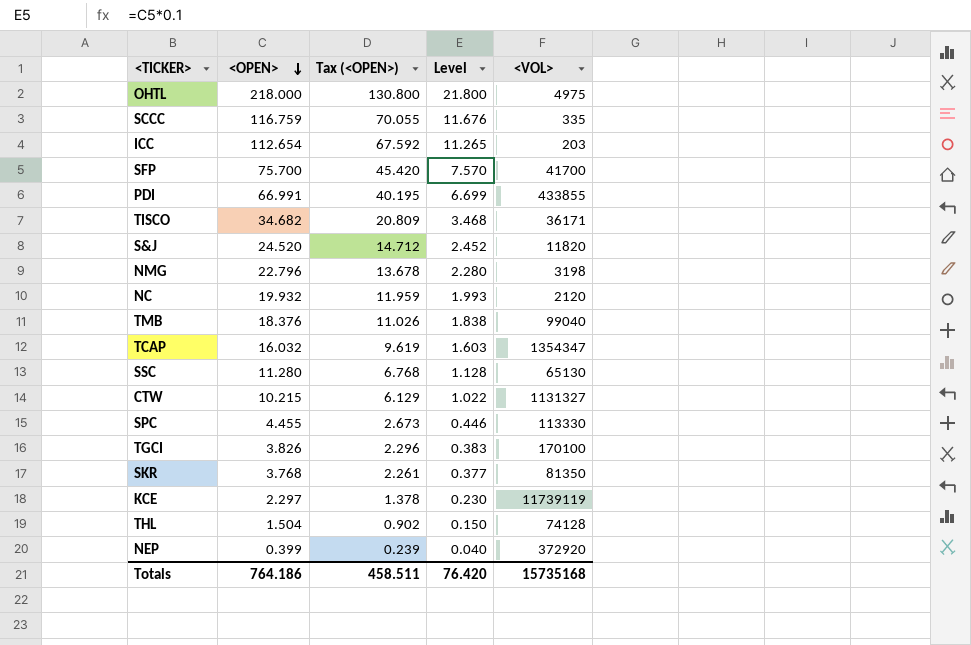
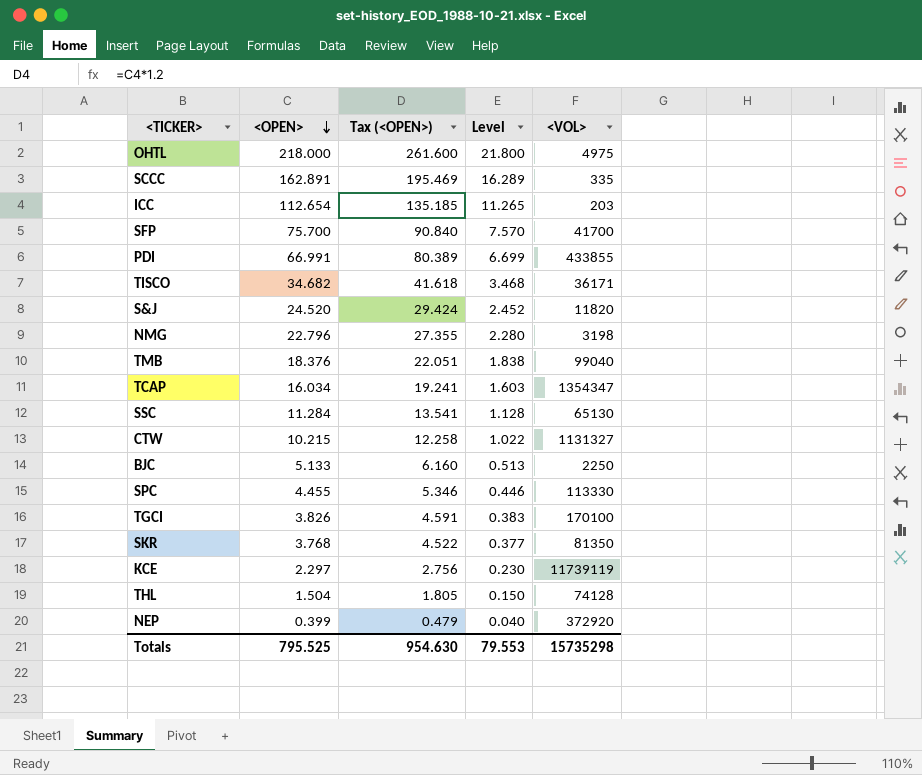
column Tax (<OPEN>) | formula: [<OPEN>] * 0.6 -> [<OPEN>] * 1.2
row NC: 19.932 | 11.959 | 1.993 | 2120 -> none
SCCC | <OPEN>: 116.759 -> 162.891
SCCC | Level: 11.676 -> 16.289
TCAP | <OPEN>: 16.032 -> 16.034
SSC | <OPEN>: 11.280 -> 11.284
row BJC: none -> 5.133 | 6.160 | 0.513 | 2250
Totals | <OPEN>: 764.186 -> 795.525
Totals | Tax (<OPEN>): 458.511 -> 954.630
Totals | Level: 76.420 -> 79.553
Totals | <VOL>: 15735168 -> 15735298

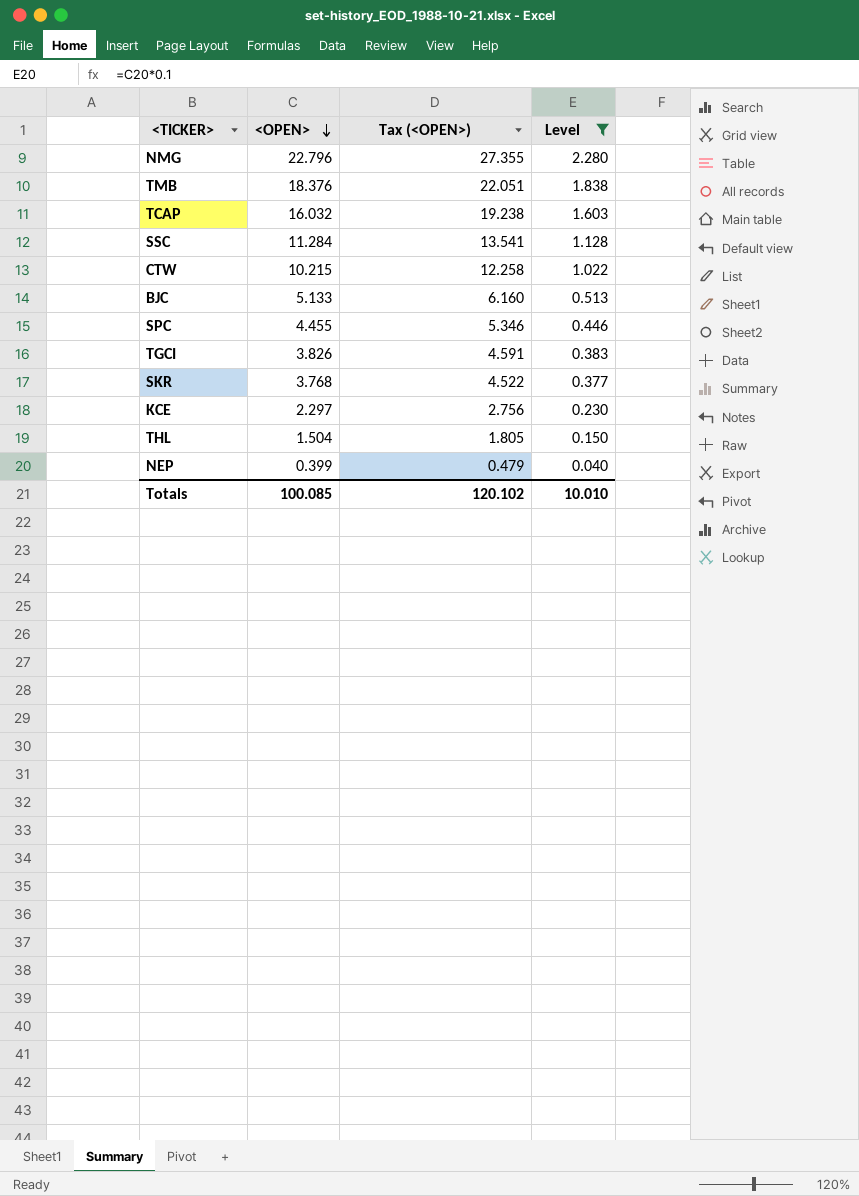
filter: none -> Level <= 2.280
column <VOL> | position: 5 -> none
TCAP | <OPEN>: 16.034 -> 16.032
TCAP | Tax (<OPEN>): 19.241 -> 19.238
Totals | <OPEN>: 795.525 -> 100.085
Totals | Tax (<OPEN>): 954.630 -> 120.102
Totals | Level: 79.553 -> 10.010

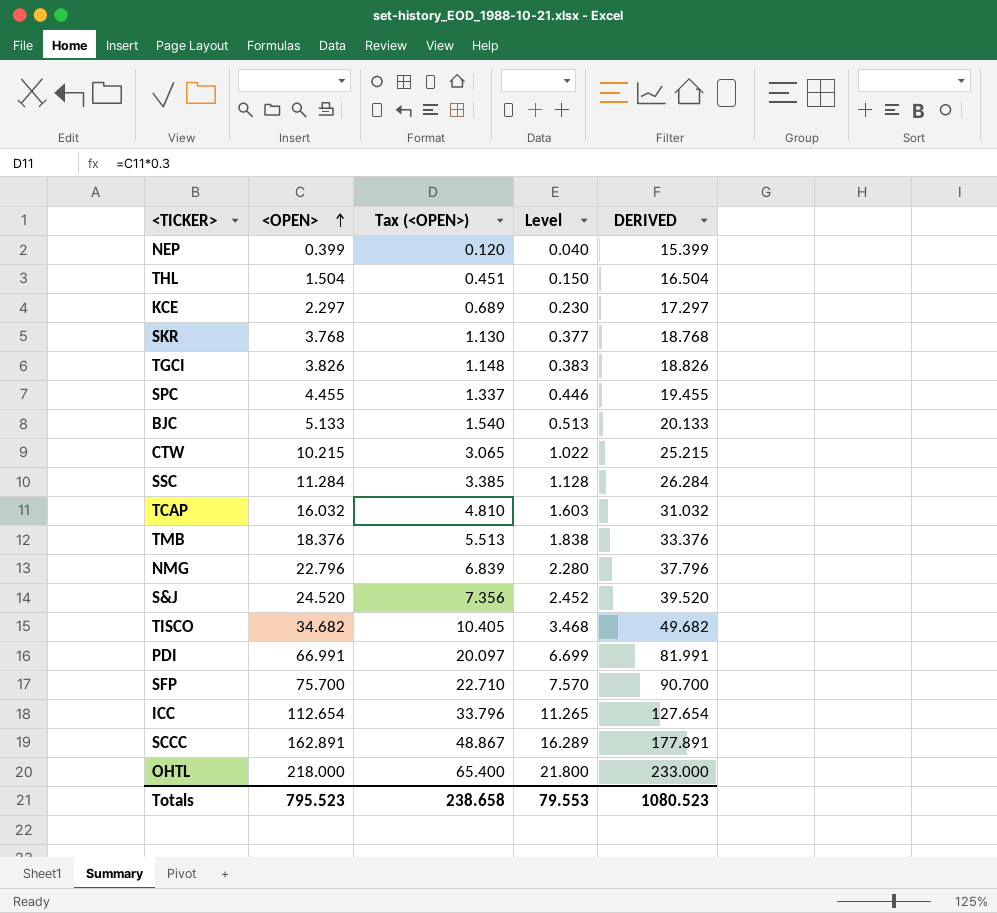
filter: Level <= 2.280 -> none
row order: <OPEN> descending -> <OPEN> ascending
column Tax (<OPEN>) | formula: [<OPEN>] * 1.2 -> [<OPEN>] * 0.3
column DERIVED | formula: none -> [<OPEN>] + 15
Totals | <OPEN>: 100.085 -> 795.523
Totals | Tax (<OPEN>): 120.102 -> 238.658
Totals | Level: 10.010 -> 79.553

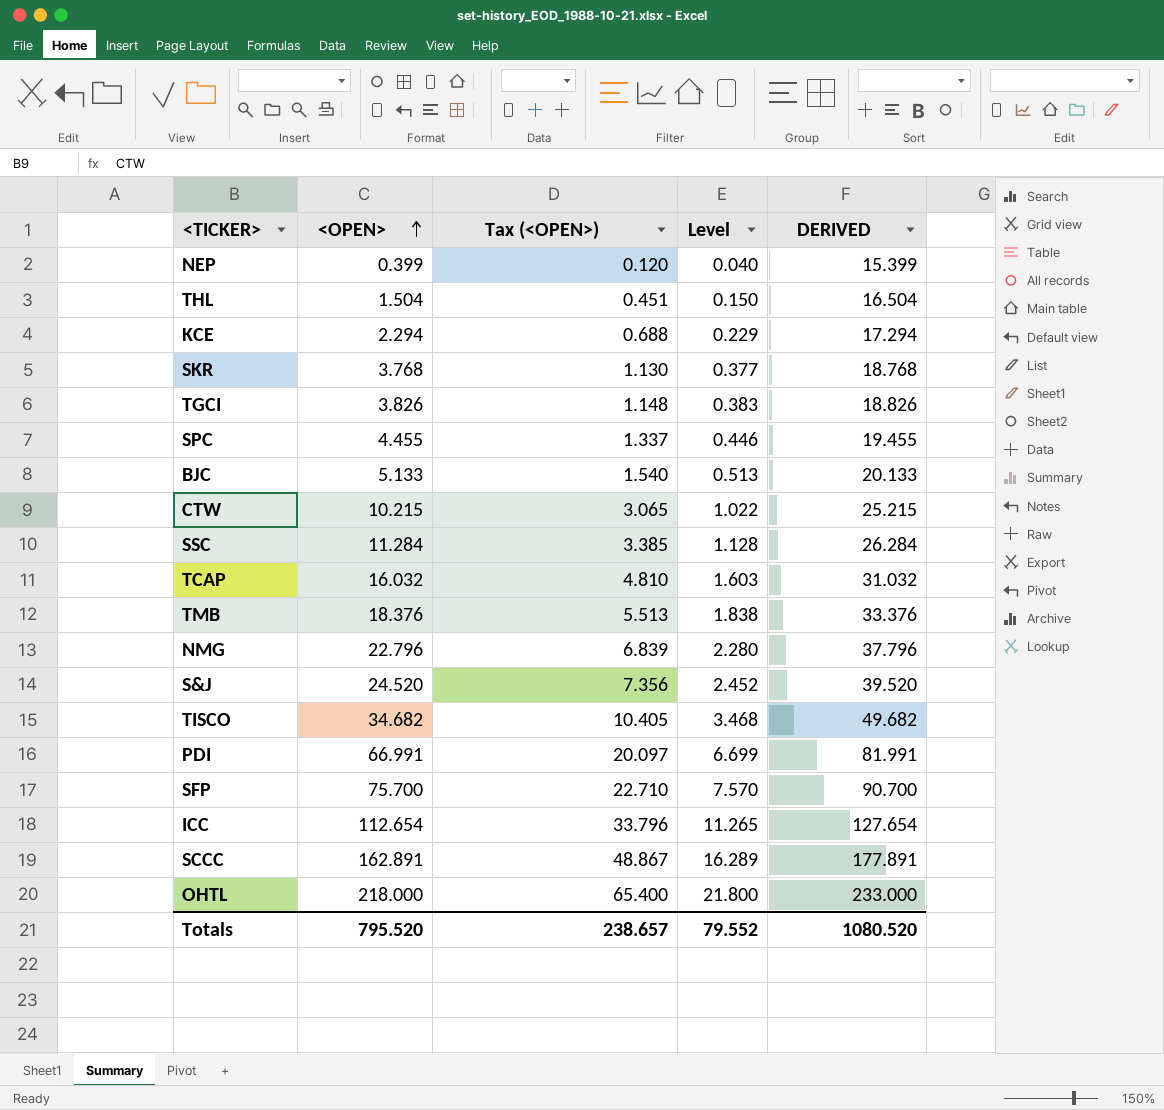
KCE | <OPEN>: 2.297 -> 2.294
KCE | Tax (<OPEN>): 0.689 -> 0.688
KCE | Level: 0.230 -> 0.229
KCE | DERIVED: 17.297 -> 17.294
Totals | <OPEN>: 795.523 -> 795.520
Totals | Tax (<OPEN>): 238.658 -> 238.657
Totals | Level: 79.553 -> 79.552
Totals | DERIVED: 1080.523 -> 1080.520

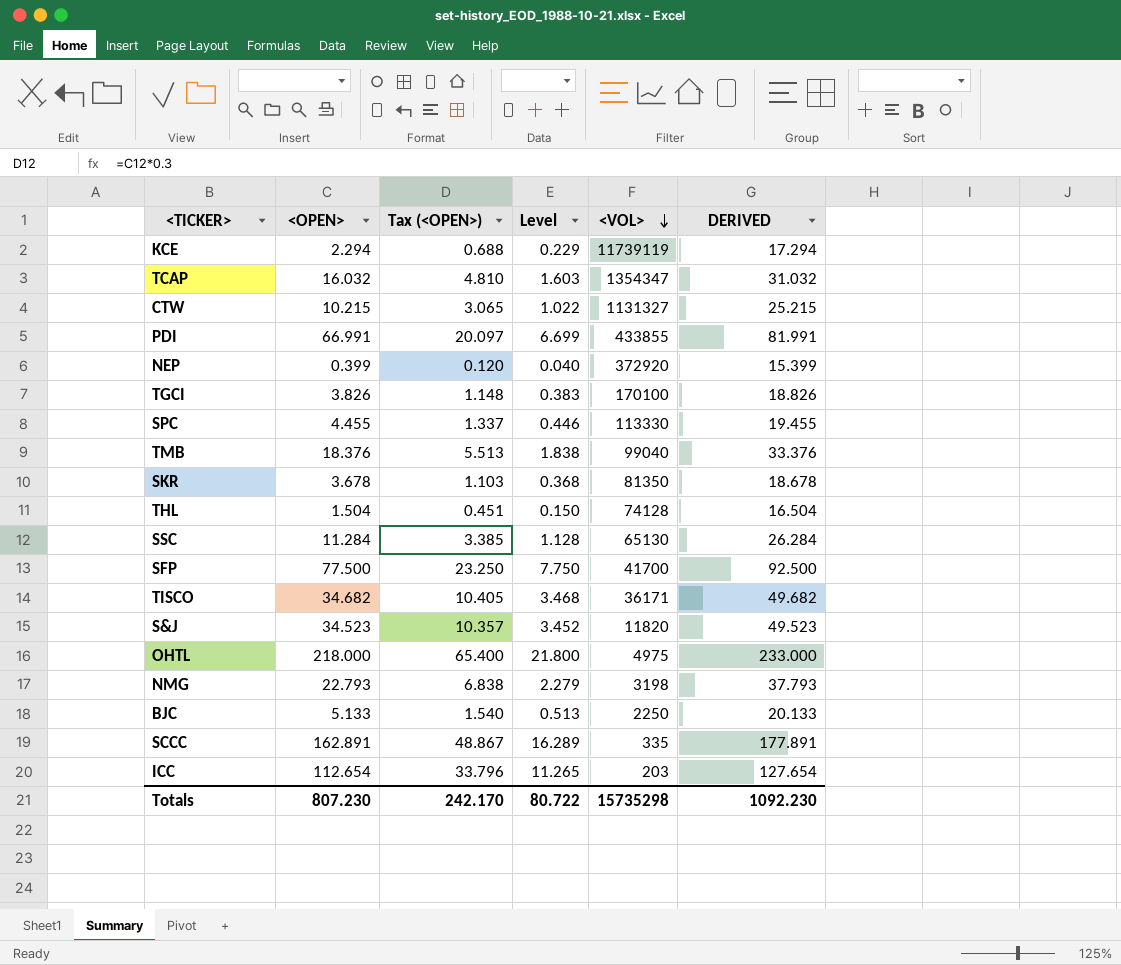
row order: <OPEN> ascending -> <VOL> descending
column <VOL> | position: none -> 5
SKR | <OPEN>: 3.768 -> 3.678
SKR | Tax (<OPEN>): 1.130 -> 1.103
SKR | Level: 0.377 -> 0.368
SKR | DERIVED: 18.768 -> 18.678
SFP | <OPEN>: 75.700 -> 77.500
SFP | Tax (<OPEN>): 22.710 -> 23.250
SFP | Level: 7.570 -> 7.750
SFP | DERIVED: 90.700 -> 92.500
S&J | <OPEN>: 24.520 -> 34.523
S&J | Tax (<OPEN>): 7.356 -> 10.357
S&J | Level: 2.452 -> 3.452
S&J | DERIVED: 39.520 -> 49.523
NMG | <OPEN>: 22.796 -> 22.793
NMG | Tax (<OPEN>): 6.839 -> 6.838
NMG | Level: 2.280 -> 2.279
NMG | DERIVED: 37.796 -> 37.793
Totals | <OPEN>: 795.520 -> 807.230
Totals | Tax (<OPEN>): 238.657 -> 242.170
Totals | Level: 79.552 -> 80.722
Totals | DERIVED: 1080.520 -> 1092.230

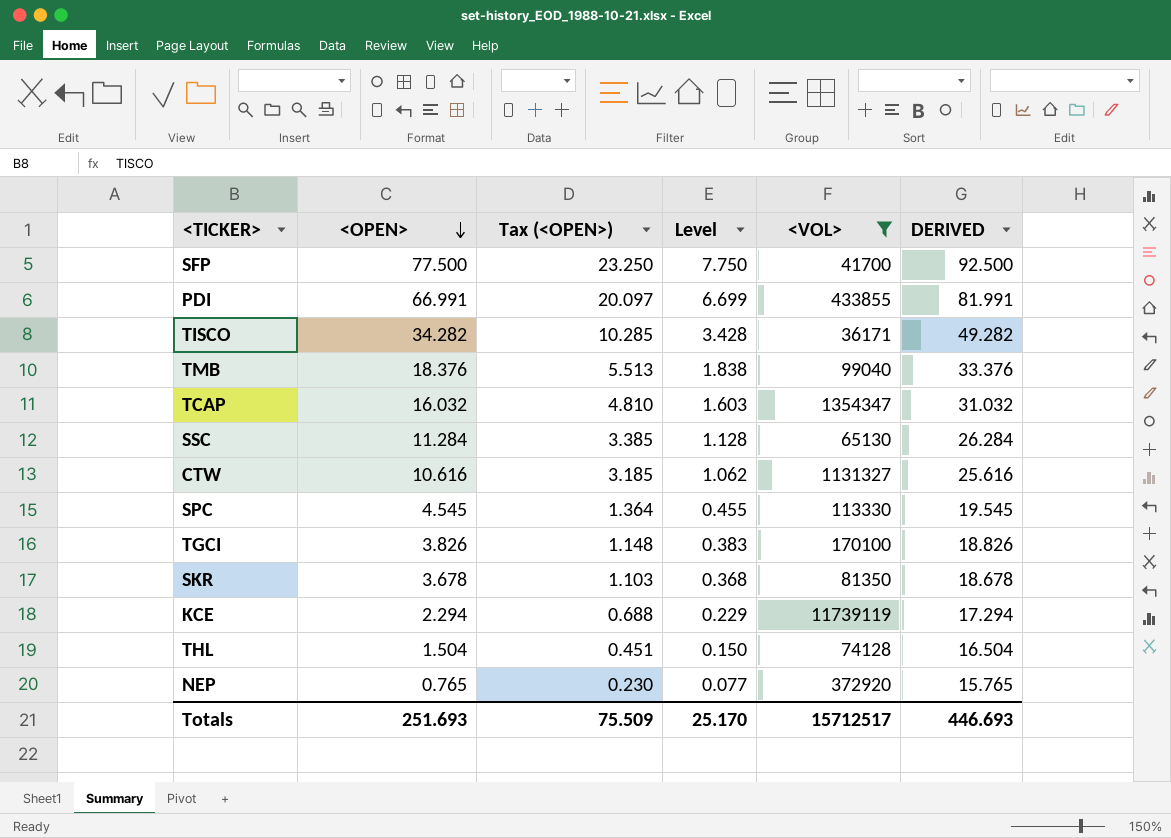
filter: none -> <VOL> >= 36171
row order: <VOL> descending -> <OPEN> descending
TISCO | <OPEN>: 34.682 -> 34.282
TISCO | Tax (<OPEN>): 10.405 -> 10.285
TISCO | Level: 3.468 -> 3.428
TISCO | DERIVED: 49.682 -> 49.282
CTW | <OPEN>: 10.215 -> 10.616
CTW | Tax (<OPEN>): 3.065 -> 3.185
CTW | Level: 1.022 -> 1.062
CTW | DERIVED: 25.215 -> 25.616
SPC | <OPEN>: 4.455 -> 4.545
SPC | Tax (<OPEN>): 1.337 -> 1.364
SPC | Level: 0.446 -> 0.455
SPC | DERIVED: 19.455 -> 19.545
NEP | <OPEN>: 0.399 -> 0.765
NEP | Tax (<OPEN>): 0.120 -> 0.230
NEP | Level: 0.040 -> 0.077
NEP | DERIVED: 15.399 -> 15.765
Totals | <OPEN>: 807.230 -> 251.693
Totals | Tax (<OPEN>): 242.170 -> 75.509
Totals | Level: 80.722 -> 25.170
Totals | <VOL>: 15735298 -> 15712517
Totals | DERIVED: 1092.230 -> 446.693

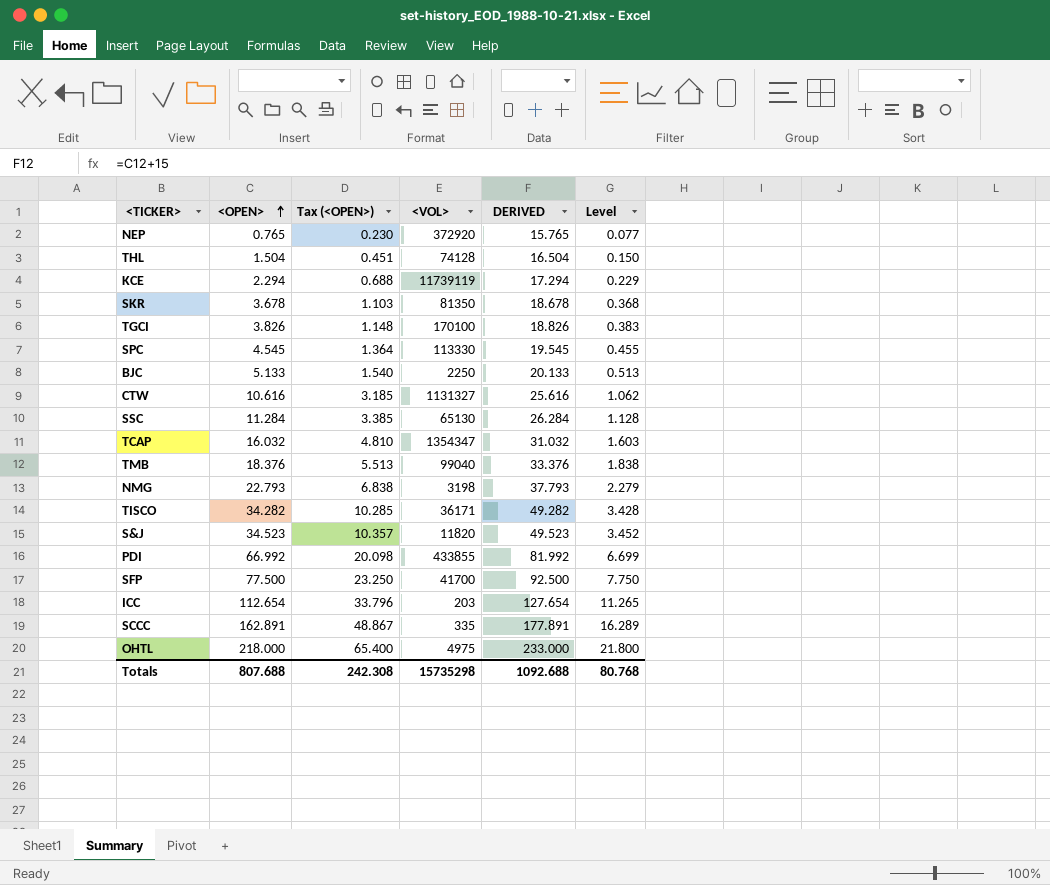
filter: <VOL> >= 36171 -> none
row order: <OPEN> descending -> <OPEN> ascending
column Level | position: 4 -> 6
PDI | <OPEN>: 66.991 -> 66.992
PDI | Tax (<OPEN>): 20.097 -> 20.098
PDI | DERIVED: 81.991 -> 81.992
Totals | <OPEN>: 251.693 -> 807.688
Totals | Tax (<OPEN>): 75.509 -> 242.308
Totals | <VOL>: 15712517 -> 15735298
Totals | DERIVED: 446.693 -> 1092.688
Totals | Level: 25.170 -> 80.768

